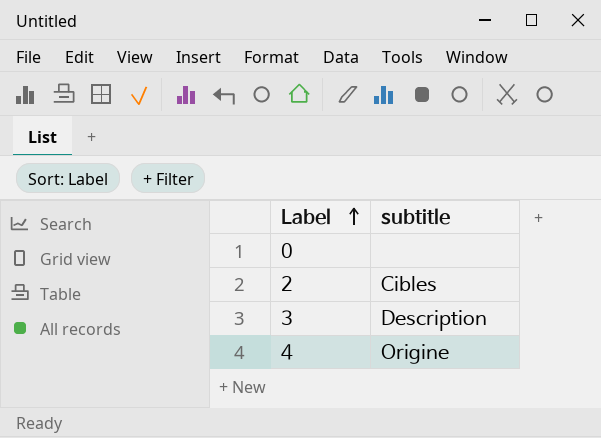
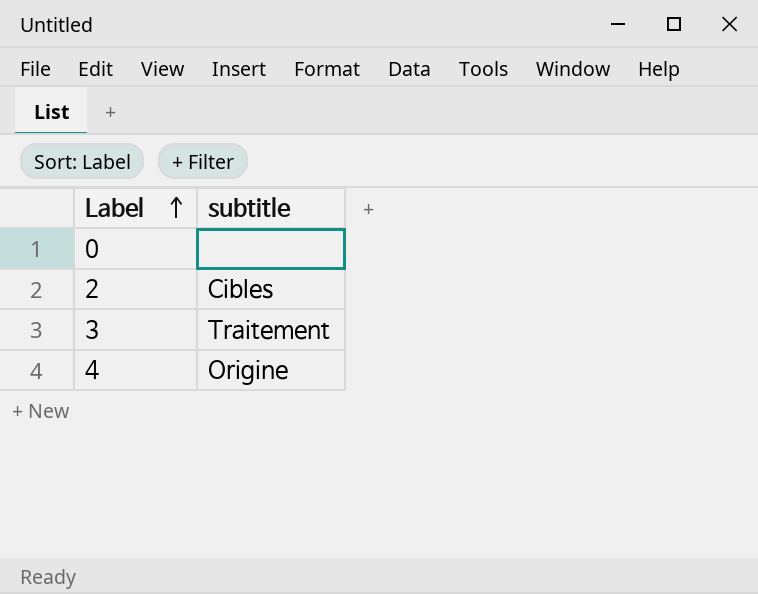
3 | subtitle: Description -> Traitement

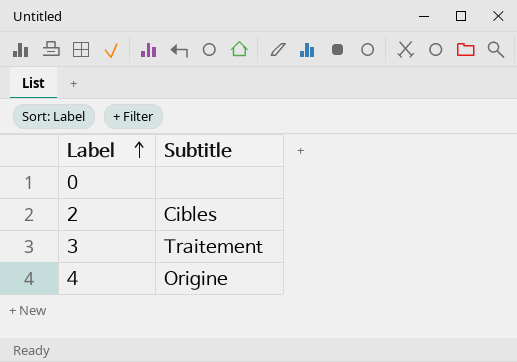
column name: subtitle -> Subtitle

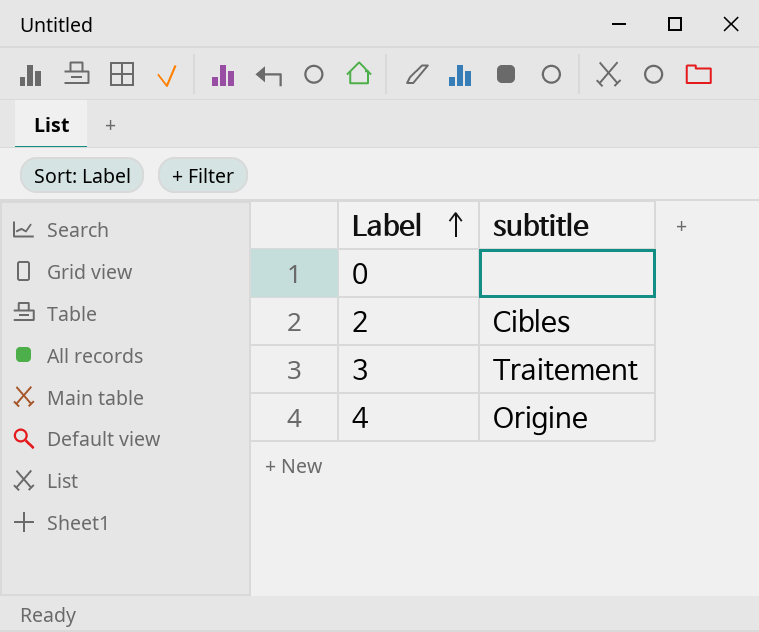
column name: Subtitle -> subtitle

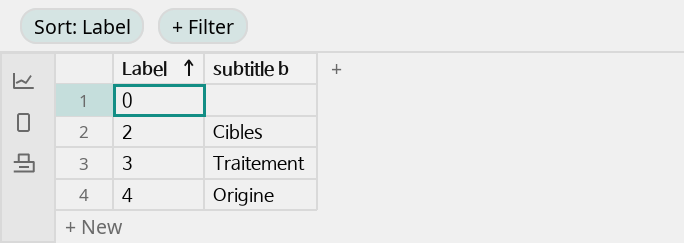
column name: subtitle -> subtitle b

